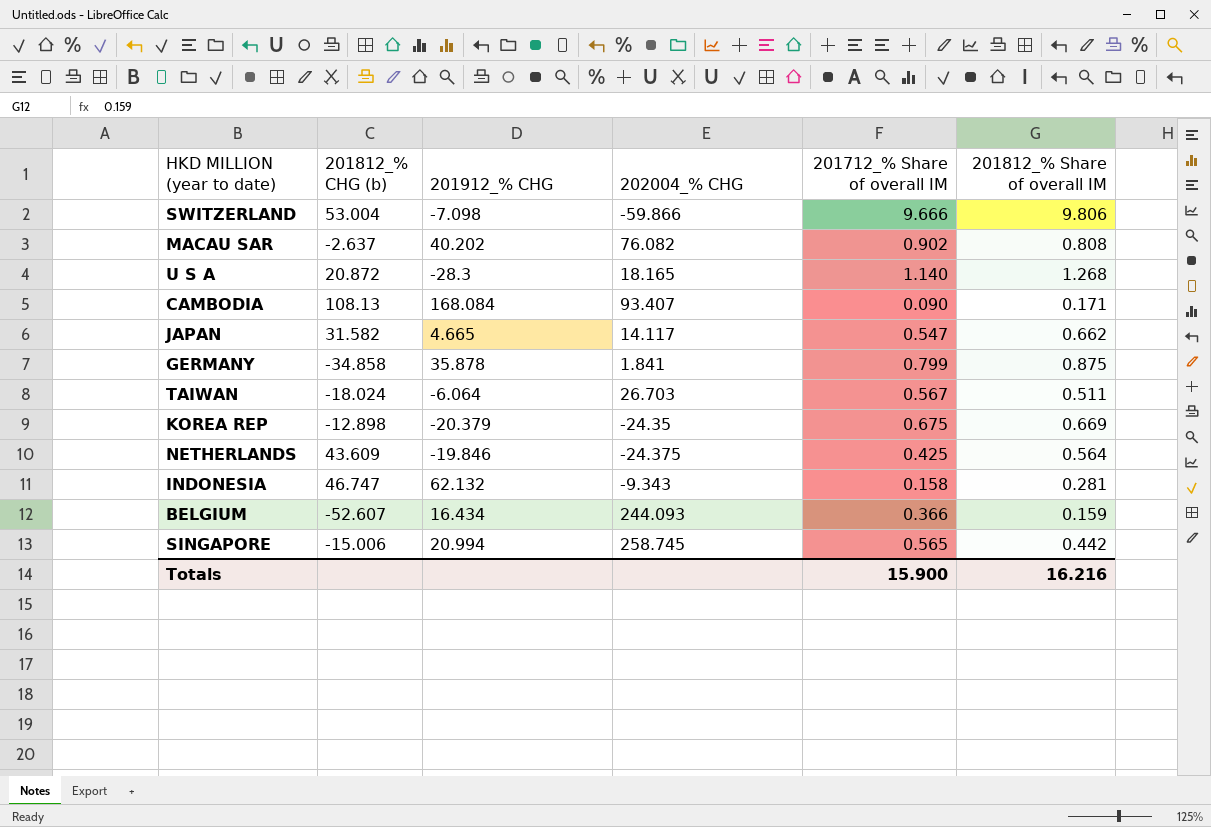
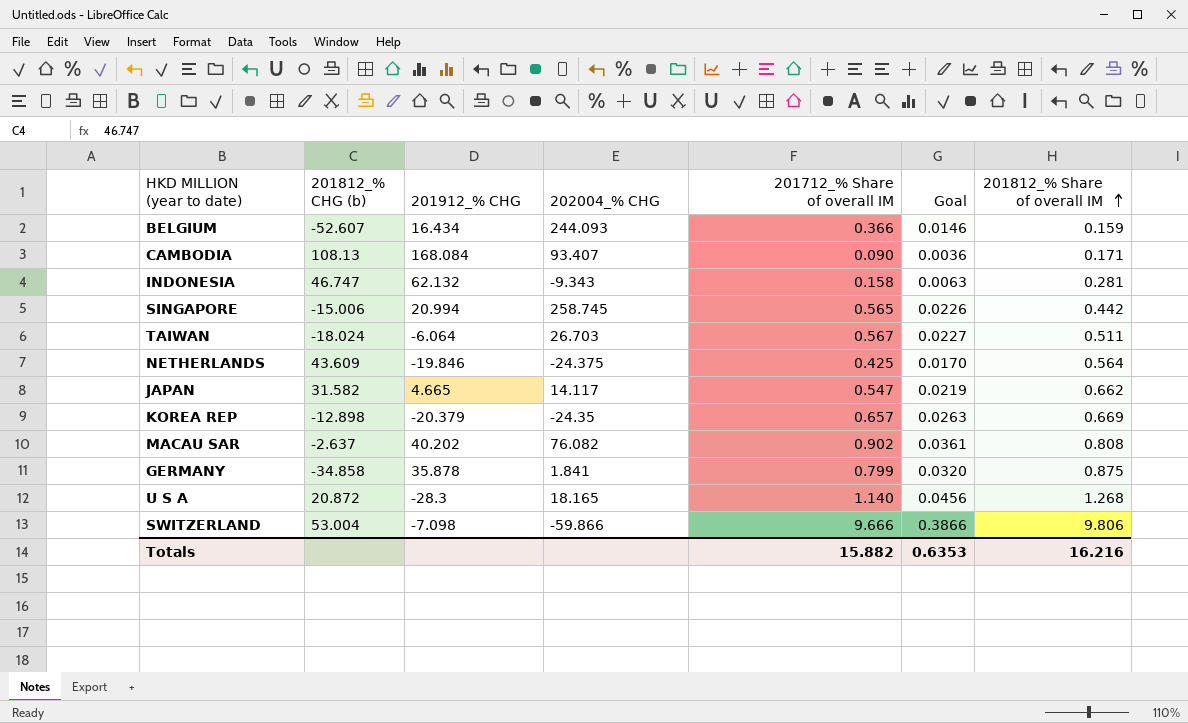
row order: none -> 201812_% Share of overall IM ascending
column Goal | formula: none -> [201712_% Share of overall IM] * 0.04
KOREA REP | 201712_% Share of overall IM: 0.675 -> 0.657
Totals | 201712_% Share of overall IM: 15.900 -> 15.882

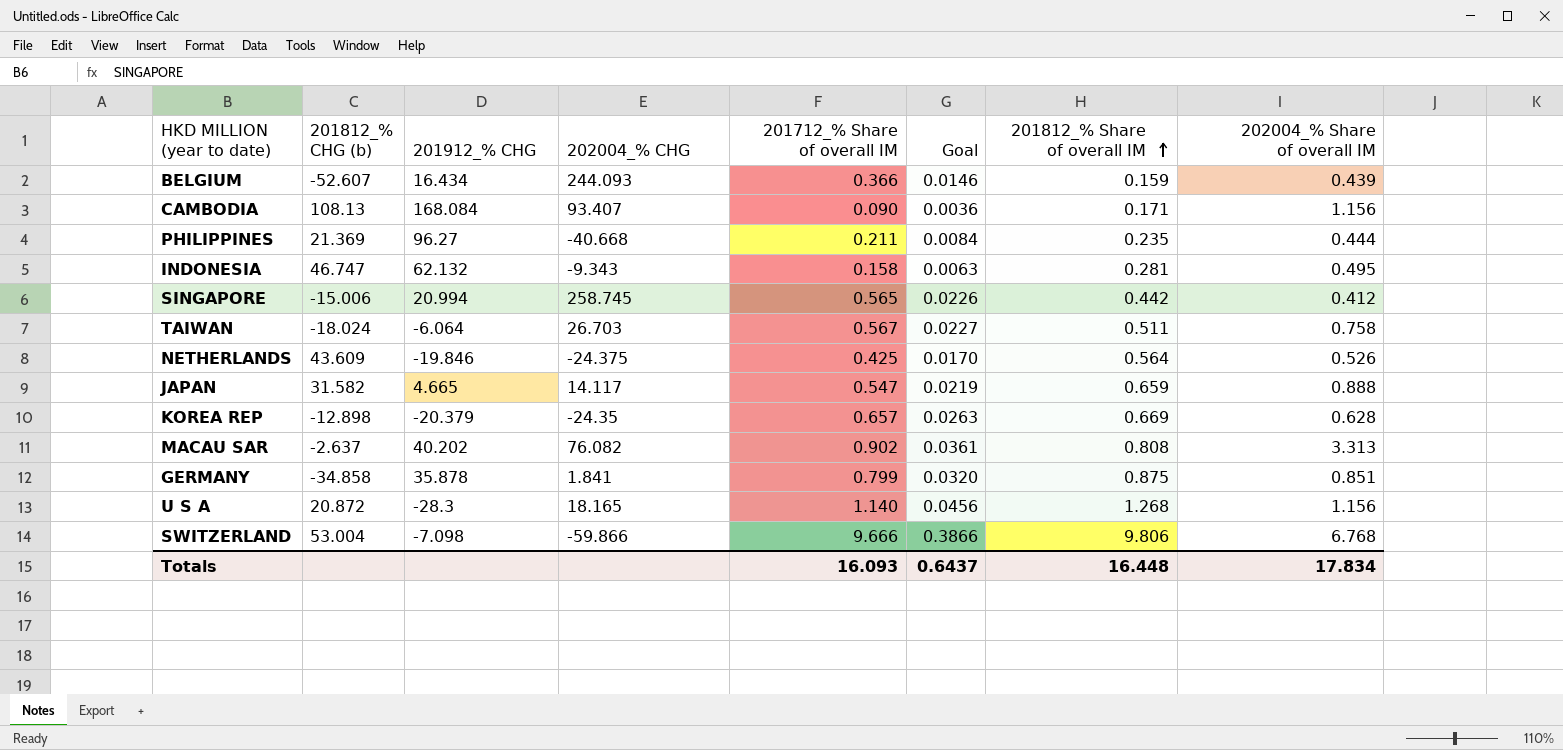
column 202004_% Share of overall IM | position: none -> 8
row PHILIPPINES: none -> 21.369 | 96.27 | -40.668 | 0.211 | 0.0084 | 0.235 | 0.444
JAPAN | 201812_% Share of overall IM: 0.662 -> 0.659
Totals | 201712_% Share of overall IM: 15.882 -> 16.093
Totals | Goal: 0.6353 -> 0.6437
Totals | 201812_% Share of overall IM: 16.216 -> 16.448

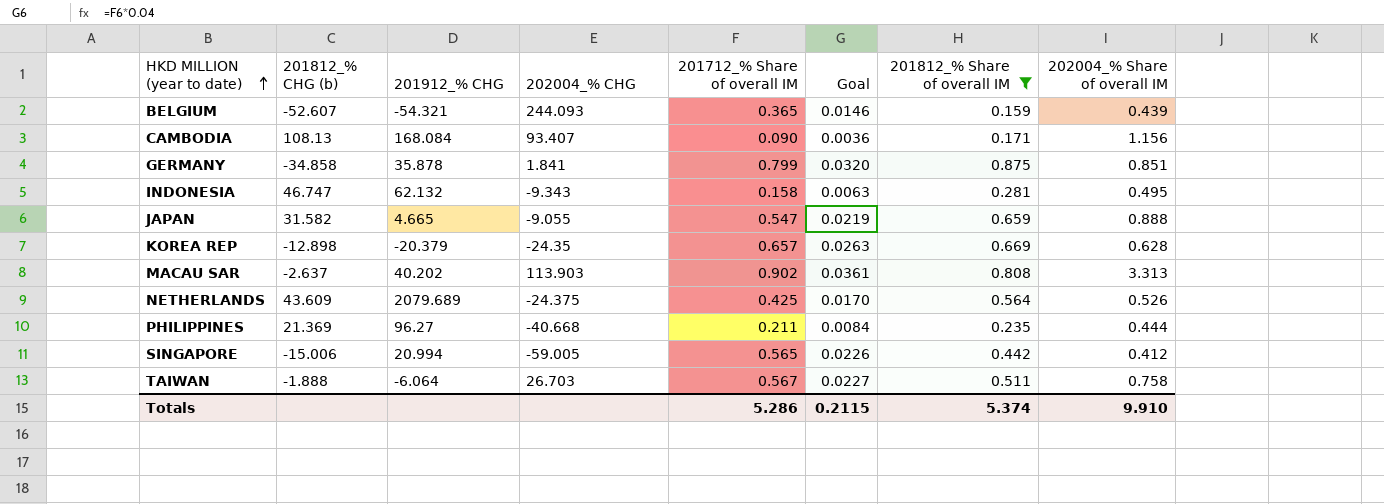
filter: none -> 201812_% Share of overall IM <= 0.875
row order: 201812_% Share of overall IM ascending -> HKD MILLION (year to date) ascending
BELGIUM | 201912_% CHG: 16.434 -> -54.321
BELGIUM | 201712_% Share of overall IM: 0.366 -> 0.365
JAPAN | 202004_% CHG: 14.117 -> -9.055
MACAU SAR | 202004_% CHG: 76.082 -> 113.903
NETHERLANDS | 201912_% CHG: -19.846 -> 2079.689
SINGAPORE | 202004_% CHG: 258.745 -> -59.005
TAIWAN | 201812_% CHG (b): -18.024 -> -1.888
Totals | 201712_% Share of overall IM: 16.093 -> 5.286
Totals | Goal: 0.6437 -> 0.2115
Totals | 201812_% Share of overall IM: 16.448 -> 5.374
Totals | 202004_% Share of overall IM: 17.834 -> 9.910

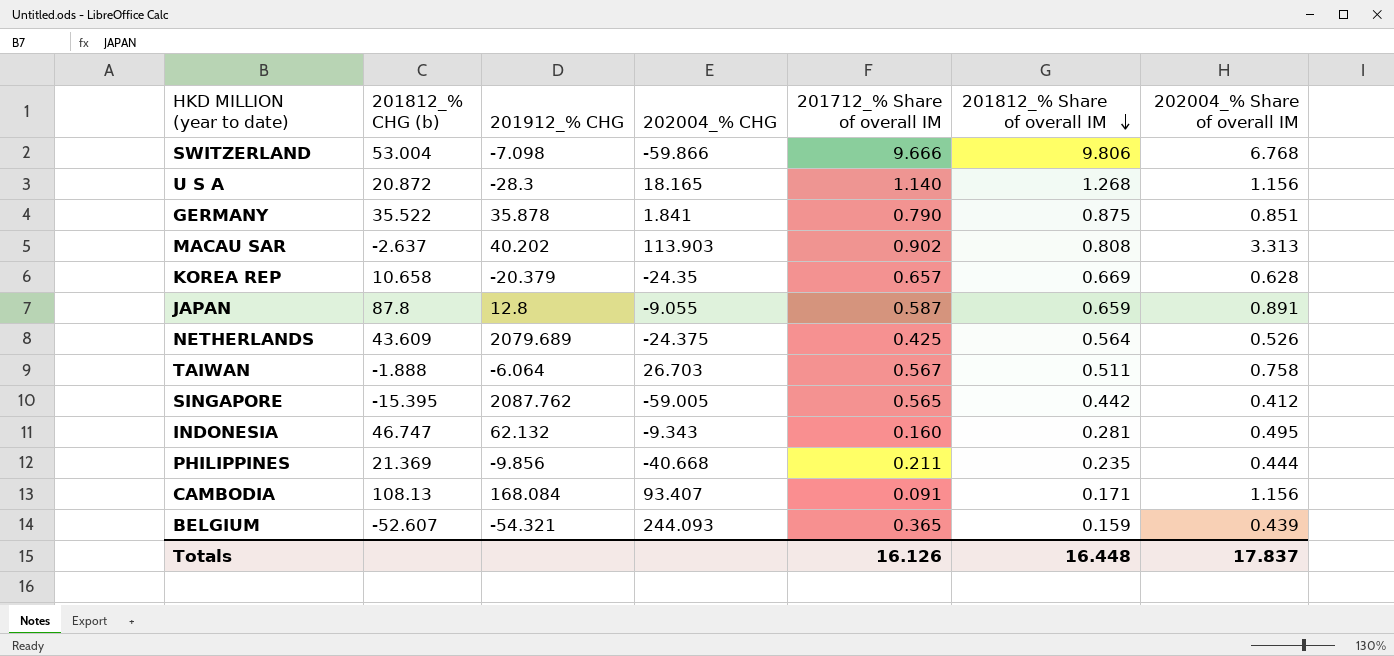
filter: 201812_% Share of overall IM <= 0.875 -> none
row order: HKD MILLION (year to date) ascending -> 201812_% Share of overall IM descending
column Goal | formula: [201712_% Share of overall IM] * 0.04 -> none
GERMANY | 201812_% CHG (b): -34.858 -> 35.522
GERMANY | 201712_% Share of overall IM: 0.799 -> 0.790
KOREA REP | 201812_% CHG (b): -12.898 -> 10.658
JAPAN | 201812_% CHG (b): 31.582 -> 87.8
JAPAN | 201912_% CHG: 4.665 -> 12.8
JAPAN | 201712_% Share of overall IM: 0.547 -> 0.587
JAPAN | 202004_% Share of overall IM: 0.888 -> 0.891
SINGAPORE | 201812_% CHG (b): -15.006 -> -15.395
SINGAPORE | 201912_% CHG: 20.994 -> 2087.762
INDONESIA | 201712_% Share of overall IM: 0.158 -> 0.160
PHILIPPINES | 201912_% CHG: 96.27 -> -9.856
CAMBODIA | 201712_% Share of overall IM: 0.090 -> 0.091
Totals | 201712_% Share of overall IM: 5.286 -> 16.126
Totals | 201812_% Share of overall IM: 5.374 -> 16.448
Totals | 202004_% Share of overall IM: 9.910 -> 17.837

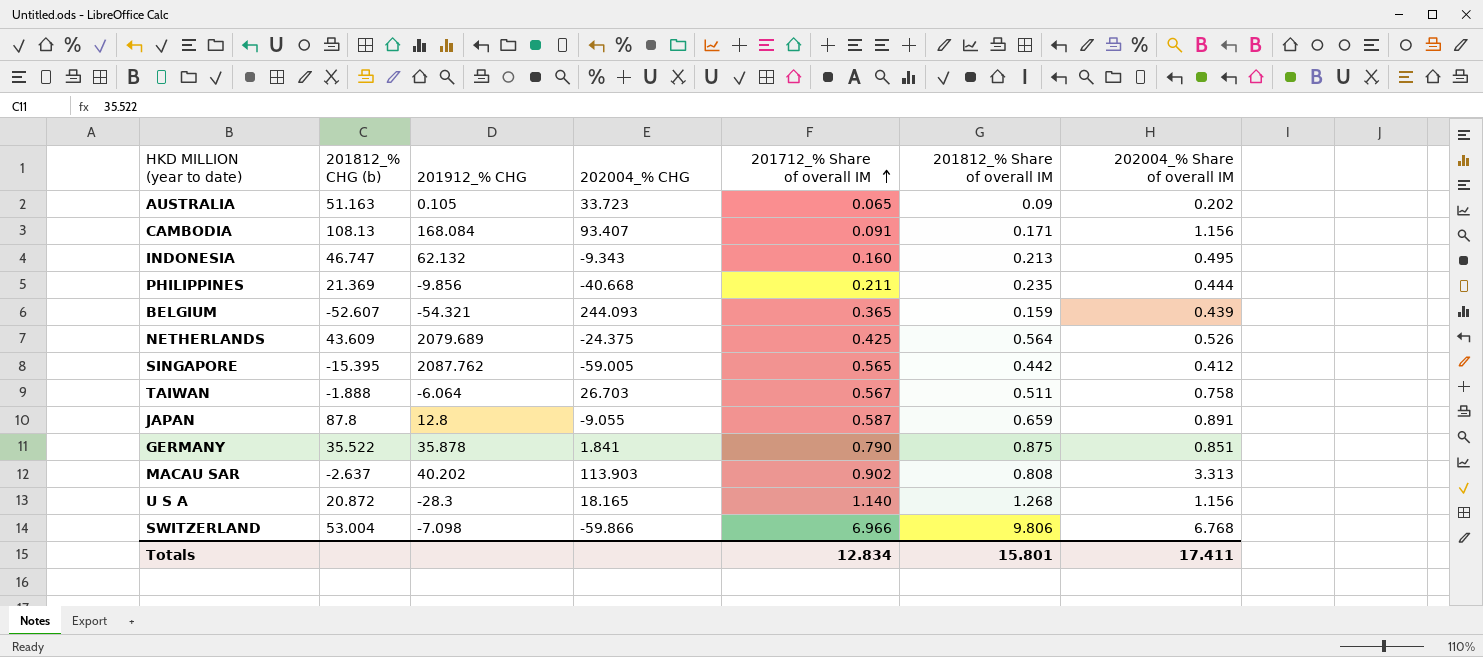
row order: 201812_% Share of overall IM descending -> 201712_% Share of overall IM ascending
row KOREA REP: 10.658 | -20.379 | -24.35 | 0.657 | 0.669 | 0.628 -> none
row AUSTRALIA: none -> 51.163 | 0.105 | 33.723 | 0.065 | 0.09 | 0.202
INDONESIA | 201812_% Share of overall IM: 0.281 -> 0.213
SWITZERLAND | 201712_% Share of overall IM: 9.666 -> 6.966
Totals | 201712_% Share of overall IM: 16.126 -> 12.834
Totals | 201812_% Share of overall IM: 16.448 -> 15.801
Totals | 202004_% Share of overall IM: 17.837 -> 17.411

